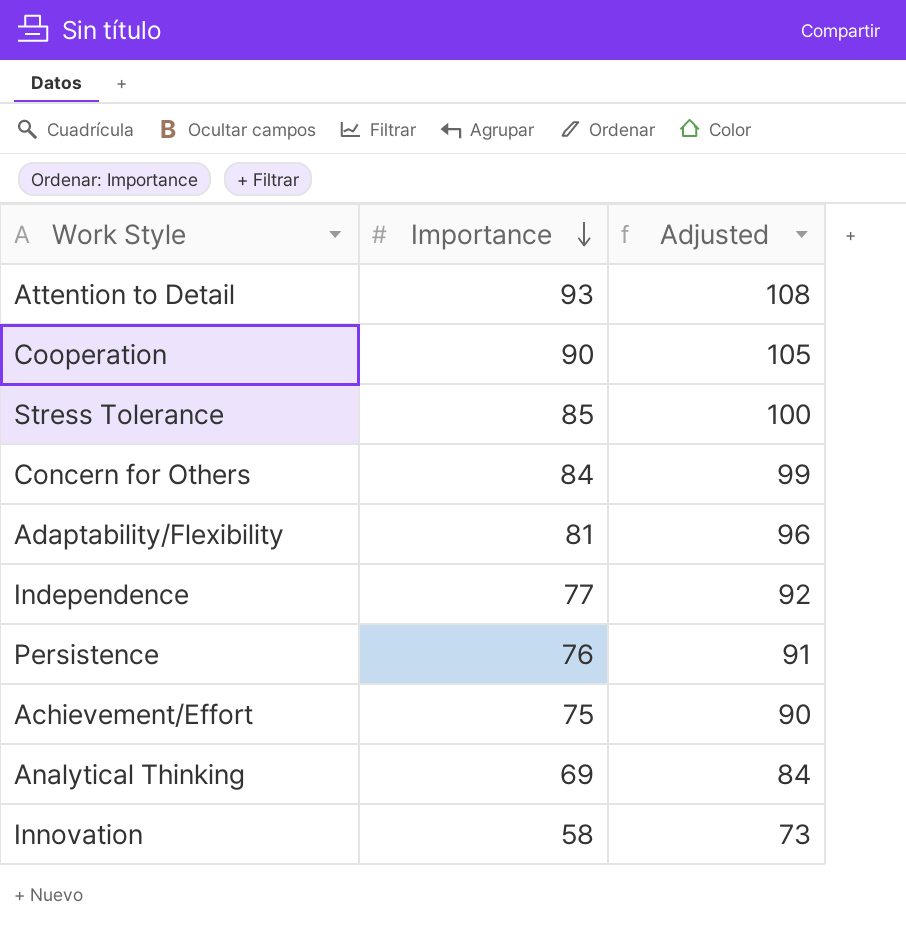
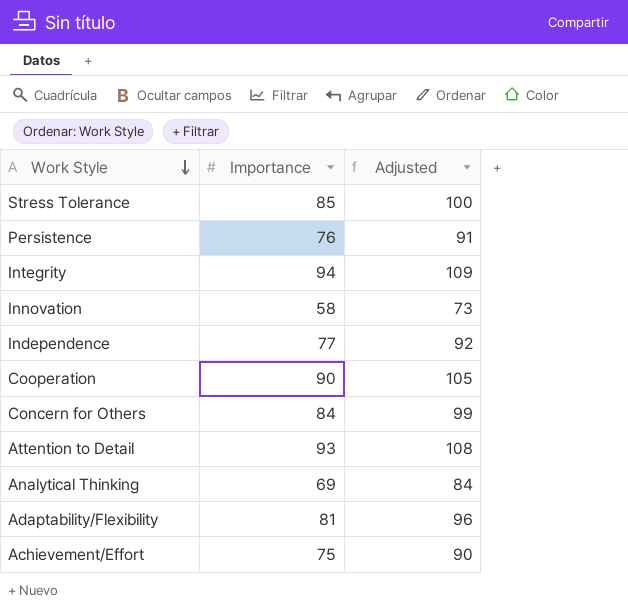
row order: Importance descending -> Work Style descending
row Integrity: none -> 94 | 109

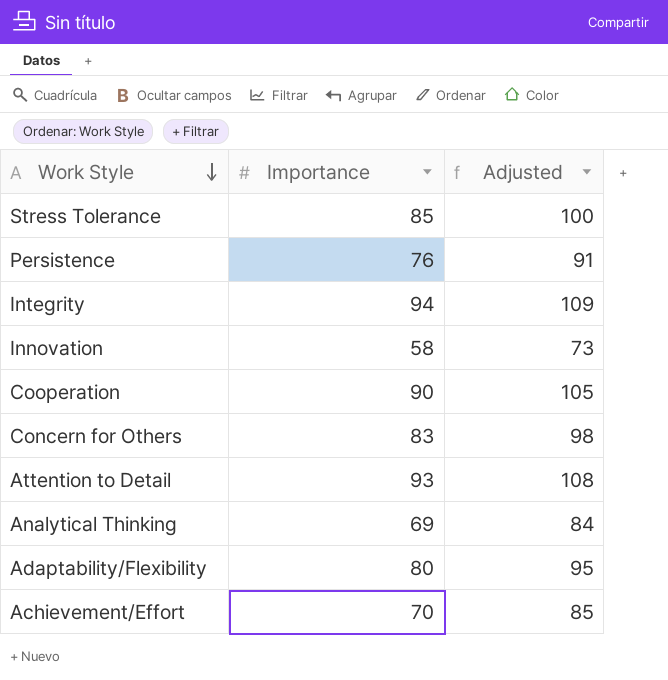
row Independence: 77 | 92 -> none
Concern for Others | Importance: 84 -> 83
Concern for Others | Adjusted: 99 -> 98
Adaptability/Flexibility | Importance: 81 -> 80
Adaptability/Flexibility | Adjusted: 96 -> 95
Achievement/Effort | Importance: 75 -> 70
Achievement/Effort | Adjusted: 90 -> 85

